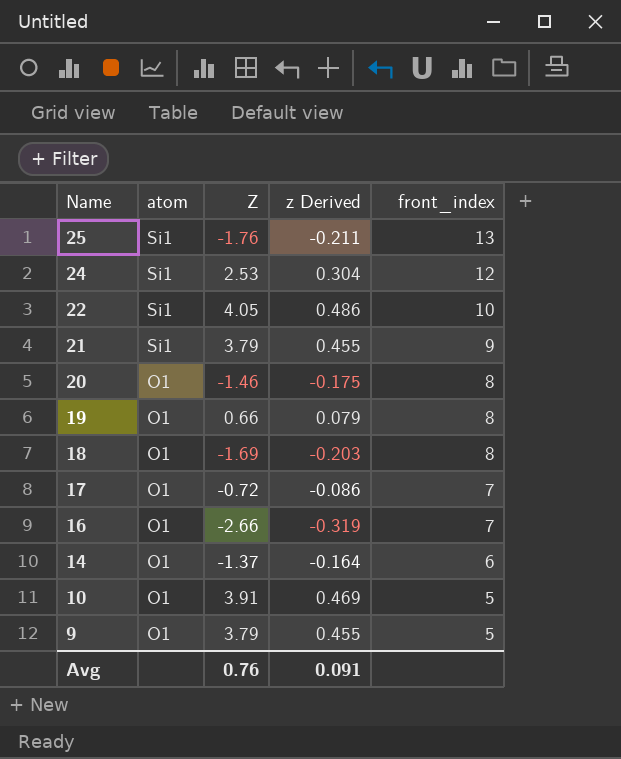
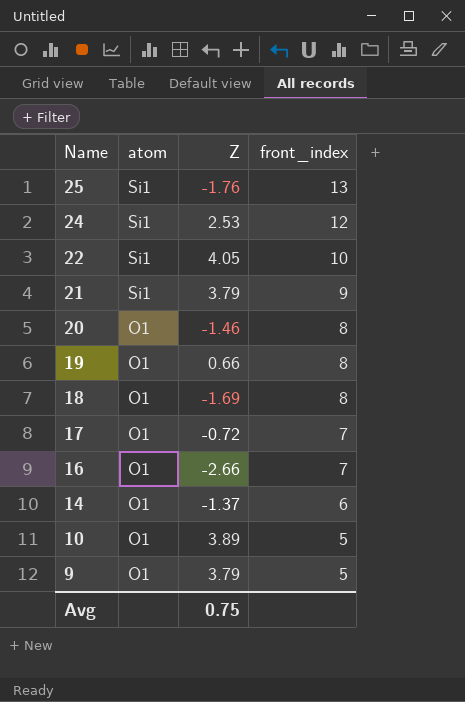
column z Derived | formula: [Z] * 0.12 -> none
10 | Z: 3.91 -> 3.89
Avg | Z: 0.76 -> 0.75

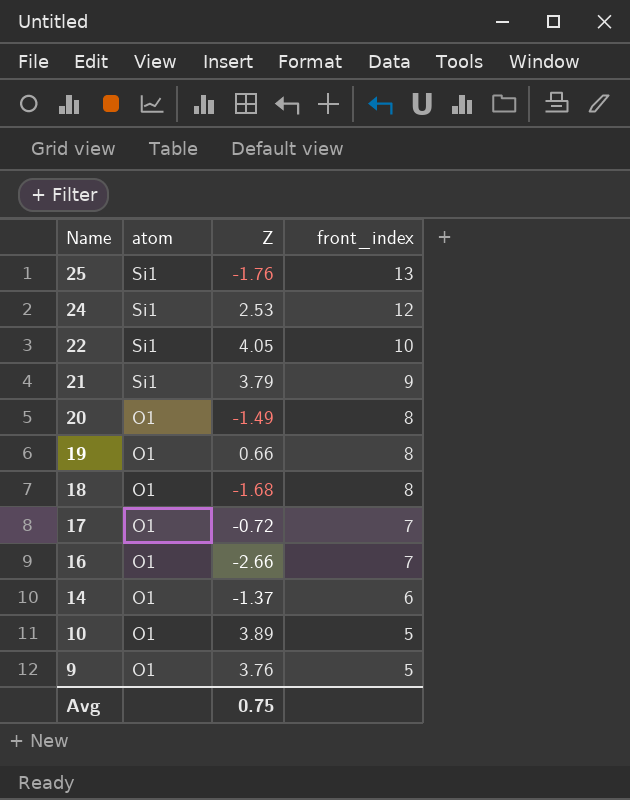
20 | Z: -1.46 -> -1.49
18 | Z: -1.69 -> -1.68
9 | Z: 3.79 -> 3.76

